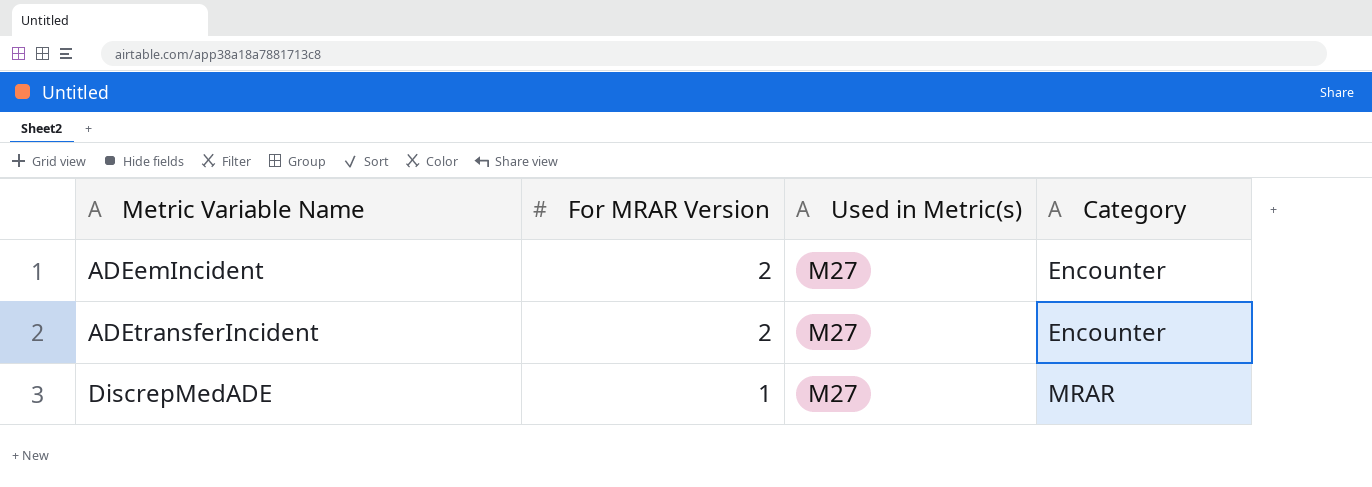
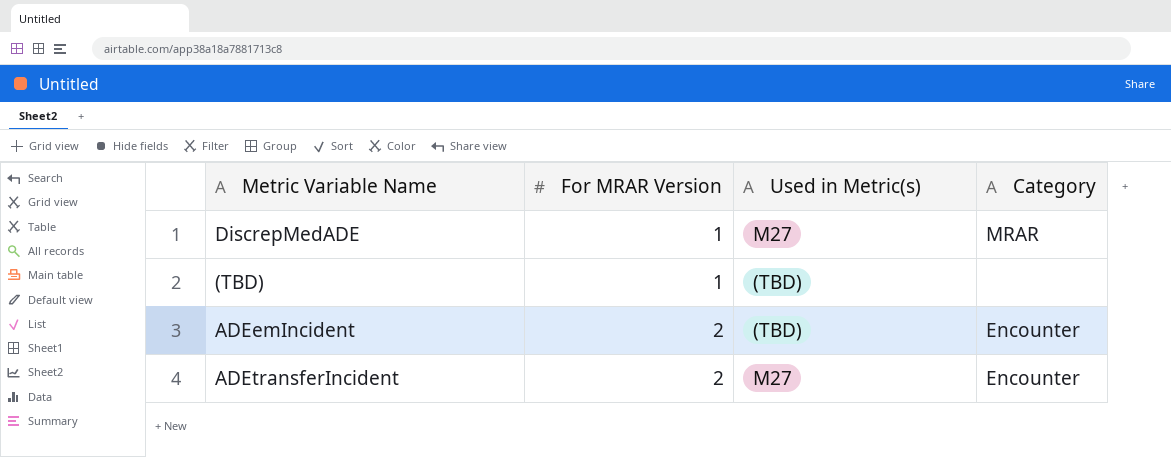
row order: Metric Variable Name ascending -> For MRAR Version ascending
row (TBD): none -> 1 | (TBD) | none
ADEemIncident | Used in Metric(s): M27 -> (TBD)

